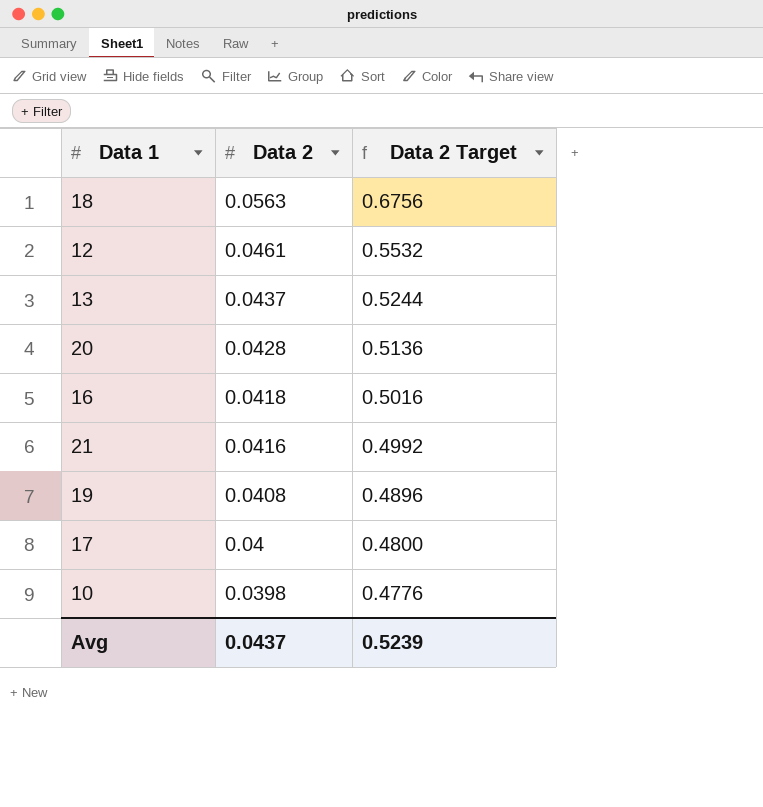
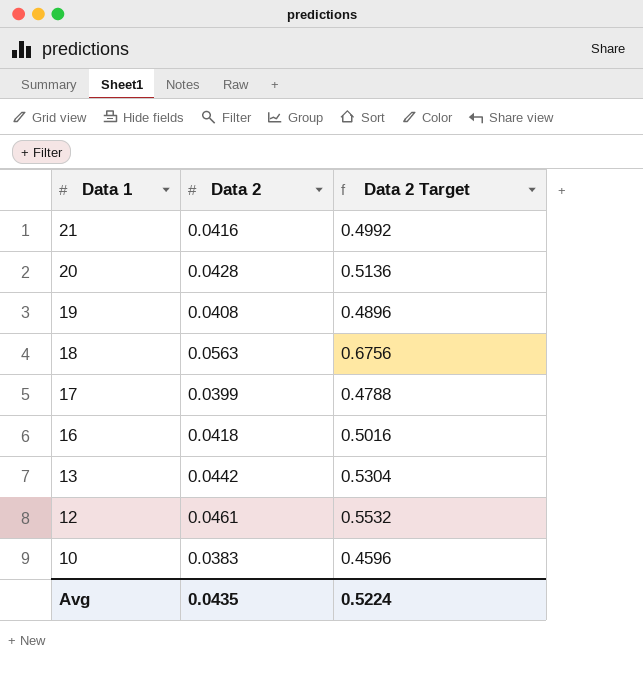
row order: Data 2 descending -> Data 1 descending
17 | Data 2: 0.04 -> 0.0399
17 | Data 2 Target: 0.4800 -> 0.4788
13 | Data 2: 0.0437 -> 0.0442
13 | Data 2 Target: 0.5244 -> 0.5304
10 | Data 2: 0.0398 -> 0.0383
10 | Data 2 Target: 0.4776 -> 0.4596
Avg | Data 2: 0.0437 -> 0.0435
Avg | Data 2 Target: 0.5239 -> 0.5224

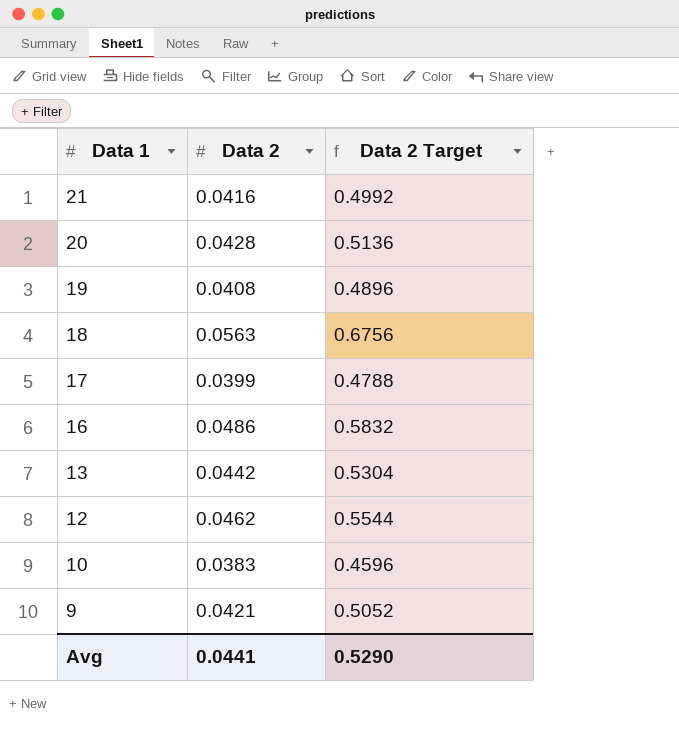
16 | Data 2: 0.0418 -> 0.0486
16 | Data 2 Target: 0.5016 -> 0.5832
12 | Data 2: 0.0461 -> 0.0462
12 | Data 2 Target: 0.5532 -> 0.5544
row 9: none -> 0.0421 | 0.5052
Avg | Data 2: 0.0435 -> 0.0441
Avg | Data 2 Target: 0.5224 -> 0.5290

